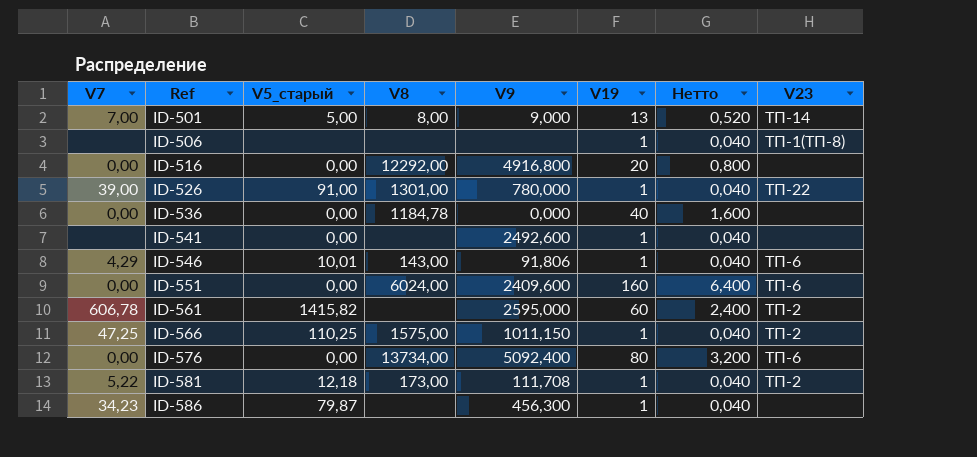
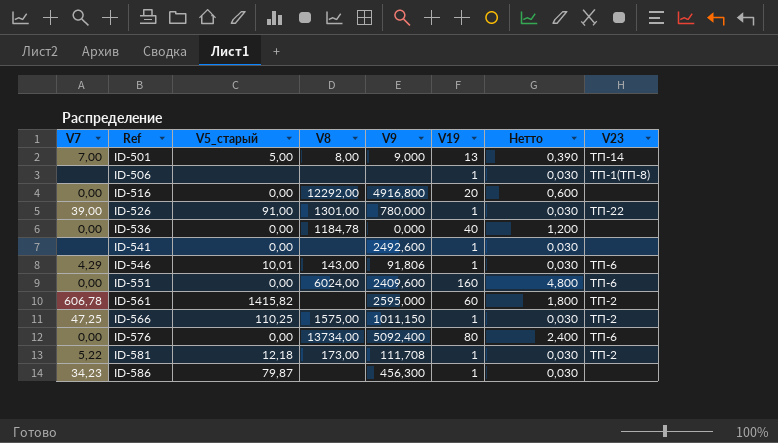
column Нетто | formula: [V19] * 0,04 -> [V19] * 0,03

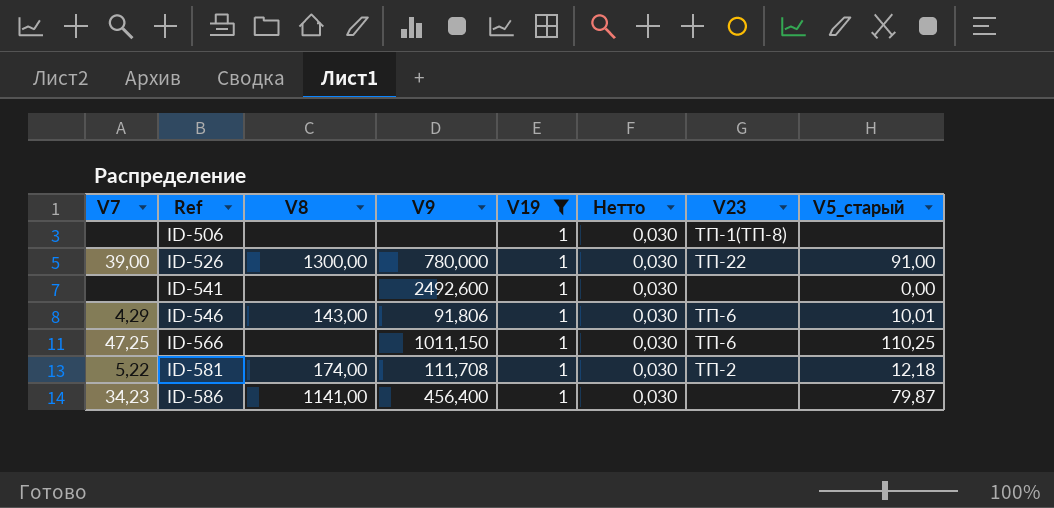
filter: none -> V19 = 1
column V5_старый | position: 3 -> 8
ID-526 | V8: 1301,00 -> 1300,00
ID-566 | V8: 1575,00 -> none
ID-566 | V23: ТП-2 -> ТП-6
ID-581 | V8: 173,00 -> 174,00
ID-586 | V8: none -> 1141,00
ID-586 | V9: 456,300 -> 456,400

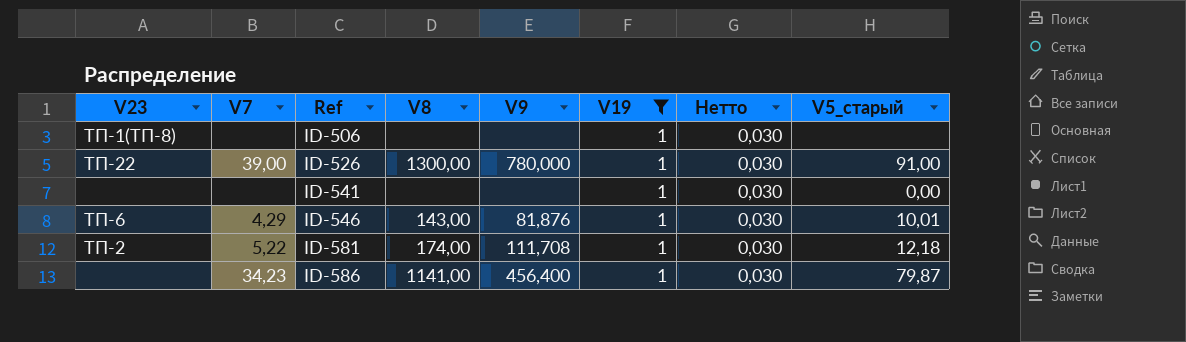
column V23 | position: 7 -> 1
row ID-566: 47,25 | none | 1011,150 | 1 | 0,030 | ТП-6 | 110,25 -> none
ID-541 | V9: 2492,600 -> none
ID-546 | V9: 91,806 -> 81,876

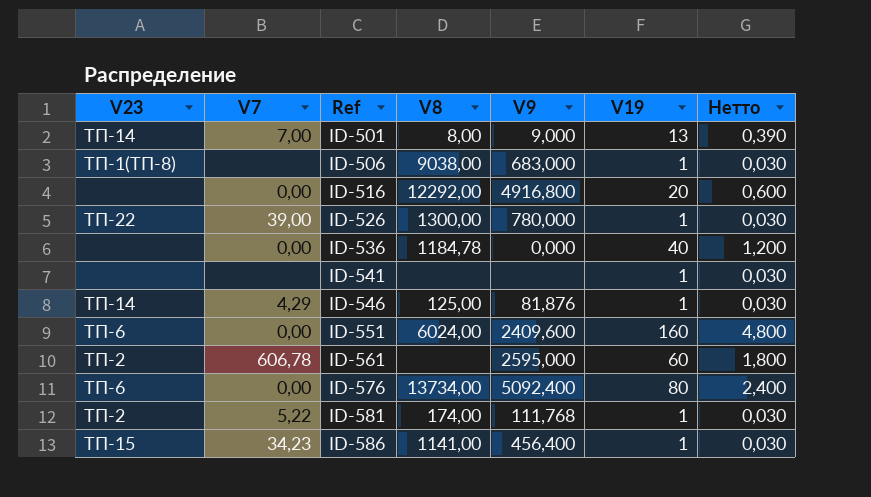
filter: V19 = 1 -> none
column V5_старый | position: 8 -> none
ID-506 | V8: none -> 9038,00
ID-506 | V9: none -> 683,000
ID-546 | V23: ТП-6 -> ТП-14
ID-546 | V8: 143,00 -> 125,00
ID-581 | V9: 111,708 -> 111,768
ID-586 | V23: none -> ТП-15

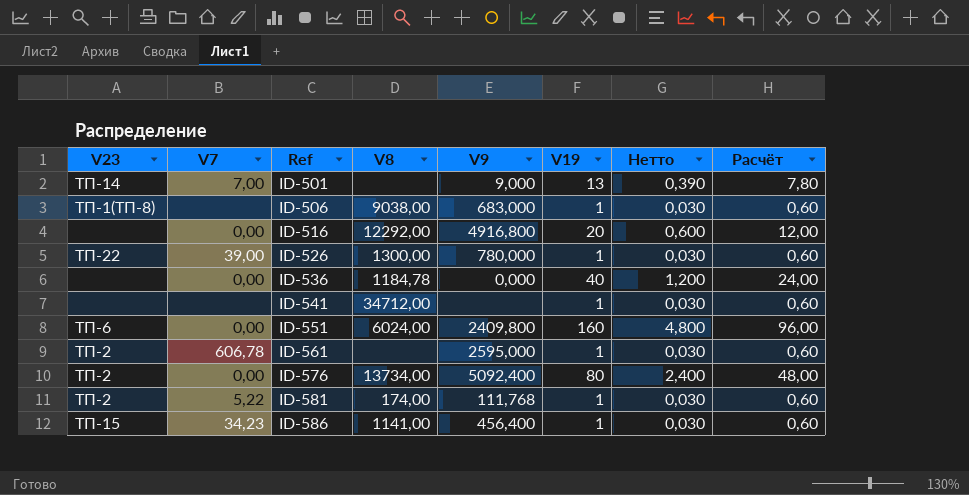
column Расчёт | formula: none -> [V19] * 0,6
row ID-546: ТП-14 | 4,29 | 125,00 | 81,876 | 1 | 0,030 -> none
ID-501 | V8: 8,00 -> none
ID-541 | V8: none -> 34712,00
ID-551 | V9: 2409,600 -> 2409,800
ID-561 | V19: 60 -> 1
ID-561 | Нетто: 1,800 -> 0,030
ID-576 | V23: ТП-6 -> ТП-2

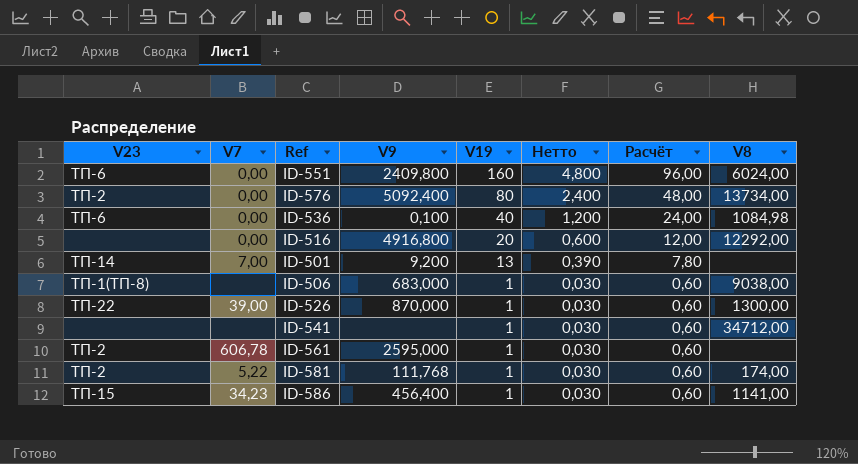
row order: Ref ascending -> V19 descending
column V8 | position: 4 -> 8
ID-536 | V23: none -> ТП-6
ID-536 | V9: 0,000 -> 0,100
ID-536 | V8: 1184,78 -> 1084,98
ID-501 | V9: 9,000 -> 9,200
ID-526 | V9: 780,000 -> 870,000

